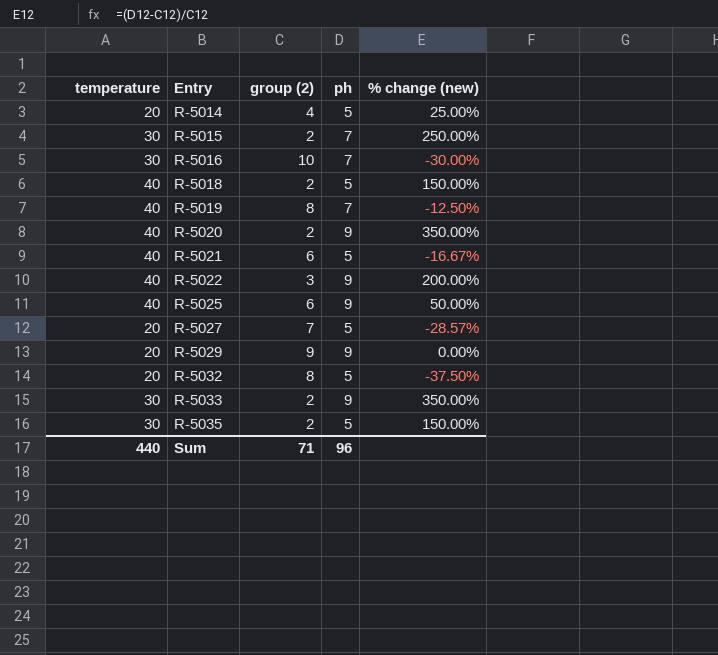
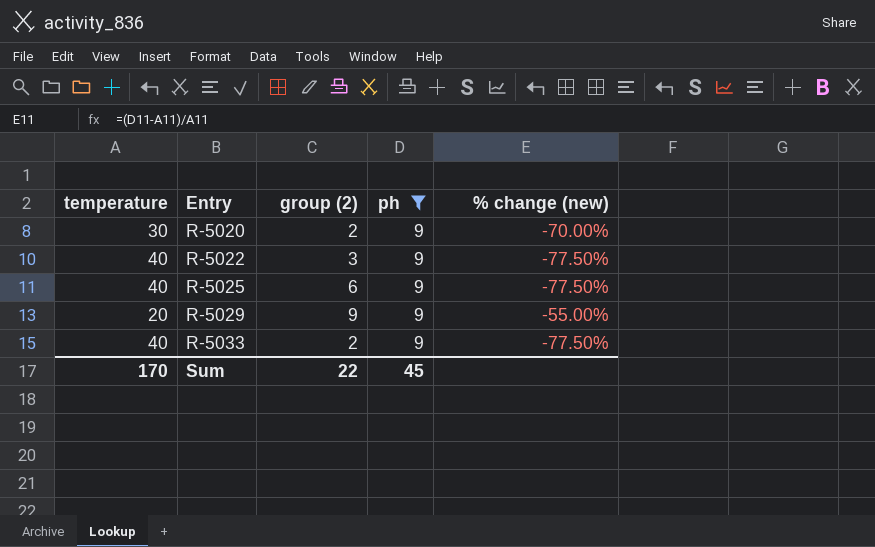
filter: none -> ph = 9
column % change (new) | formula: ([ph] - [group (2)]) / [group (2)] -> ([ph] - [temperature]) / [temperature]
R-5020 | temperature: 40 -> 30
R-5033 | temperature: 30 -> 40
Sum | temperature: 440 -> 170
Sum | group (2): 71 -> 22
Sum | ph: 96 -> 45

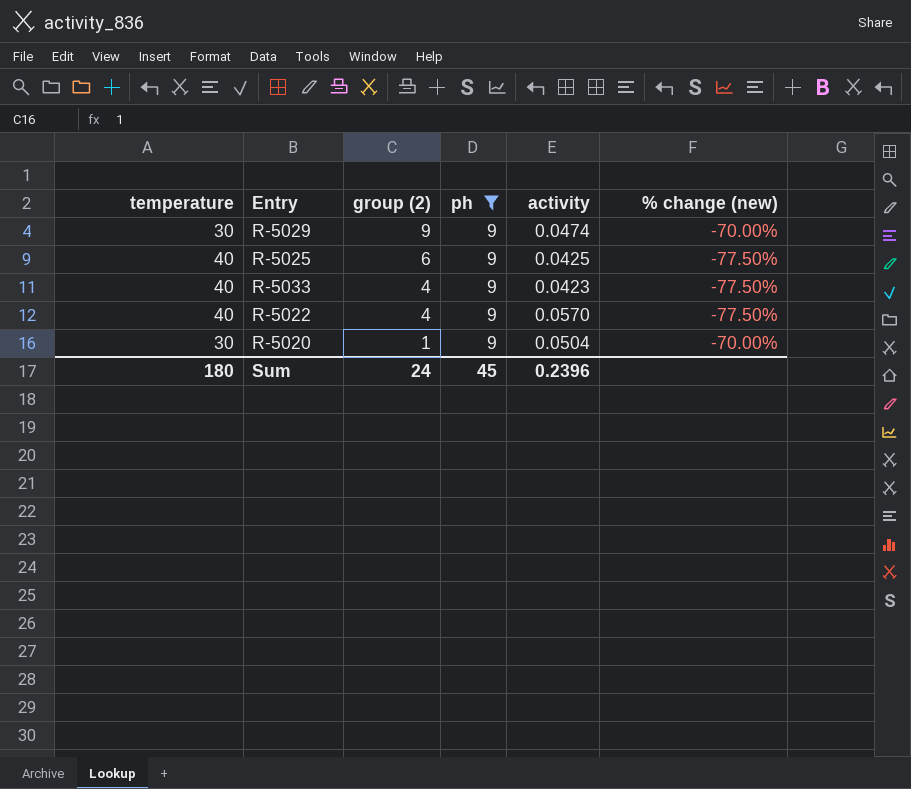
row order: Entry ascending -> group (2) descending
column activity | position: none -> 5
R-5029 | temperature: 20 -> 30
R-5029 | % change (new): -55.00% -> -70.00%
R-5033 | group (2): 2 -> 4
R-5022 | group (2): 3 -> 4
R-5020 | group (2): 2 -> 1
Sum | temperature: 170 -> 180
Sum | group (2): 22 -> 24

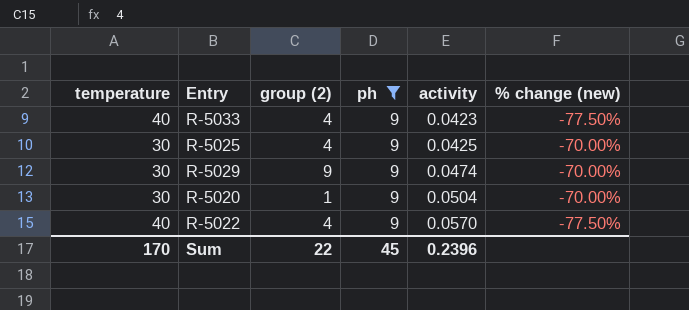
row order: group (2) descending -> activity ascending
R-5025 | temperature: 40 -> 30
R-5025 | group (2): 6 -> 4
R-5025 | % change (new): -77.50% -> -70.00%
Sum | temperature: 180 -> 170
Sum | group (2): 24 -> 22

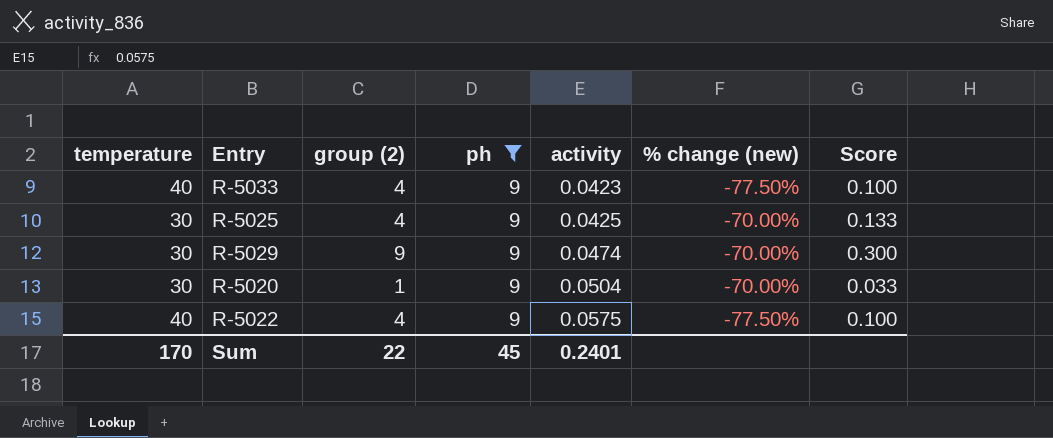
column Score | formula: none -> [group (2)] / [temperature]
R-5022 | activity: 0.0570 -> 0.0575
Sum | activity: 0.2396 -> 0.2401

